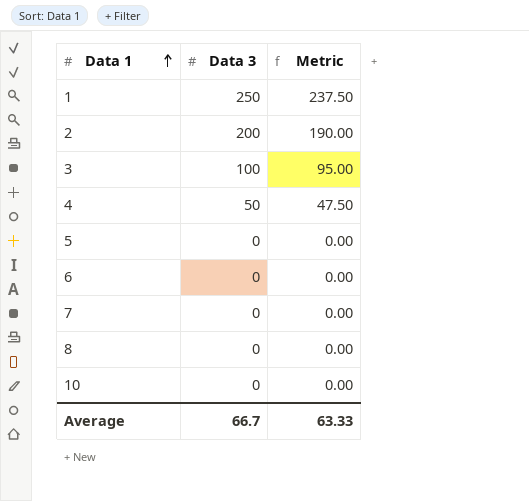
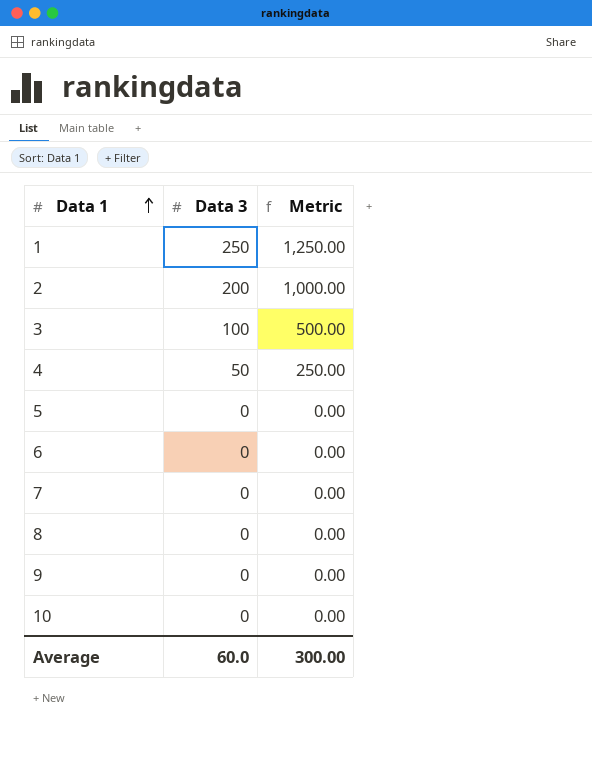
column Metric | formula: [Data 3] * 0.95 -> [Data 3] * 5
row 9: none -> 0 | 0.00
Average | Data 3: 66.7 -> 60.0
Average | Metric: 63.33 -> 300.00

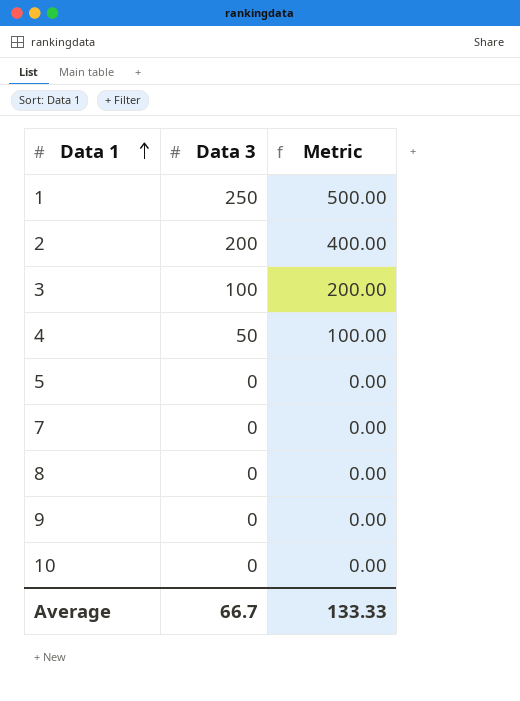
column Metric | formula: [Data 3] * 5 -> [Data 3] * 2
row 6: 0 | 0.00 -> none
Average | Data 3: 60.0 -> 66.7
Average | Metric: 300.00 -> 133.33

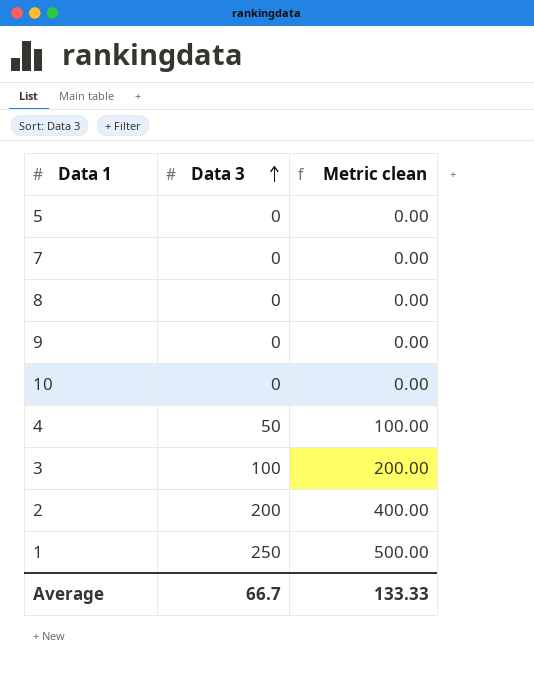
row order: Data 1 ascending -> Data 3 ascending
column name: Metric -> Metric clean

